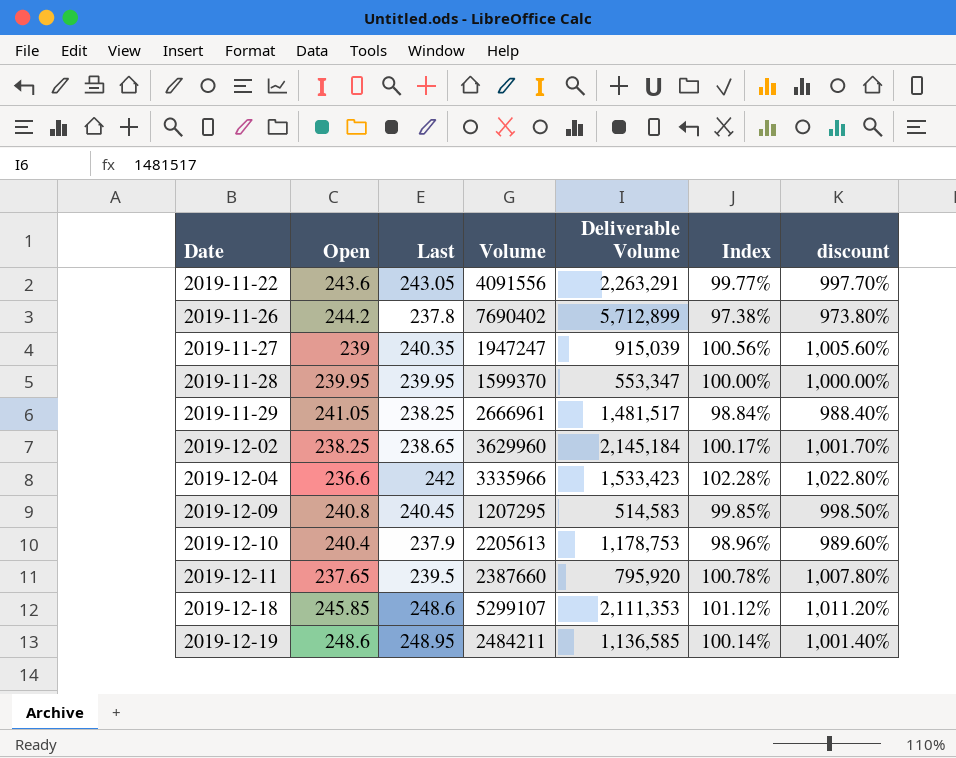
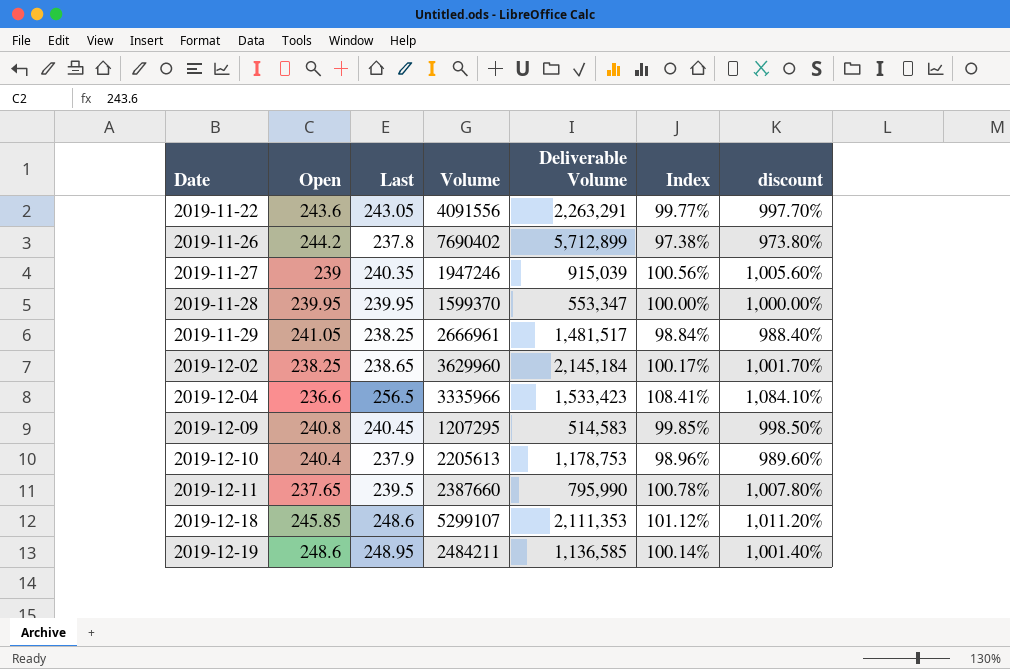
2019-11-27 | Volume: 1947247 -> 1947246
2019-12-04 | Last: 242 -> 256.5
2019-12-04 | Index: 102.28% -> 108.41%
2019-12-04 | discount: 1,022.80% -> 1,084.10%
2019-12-11 | Deliverable Volume: 795,920 -> 795,990

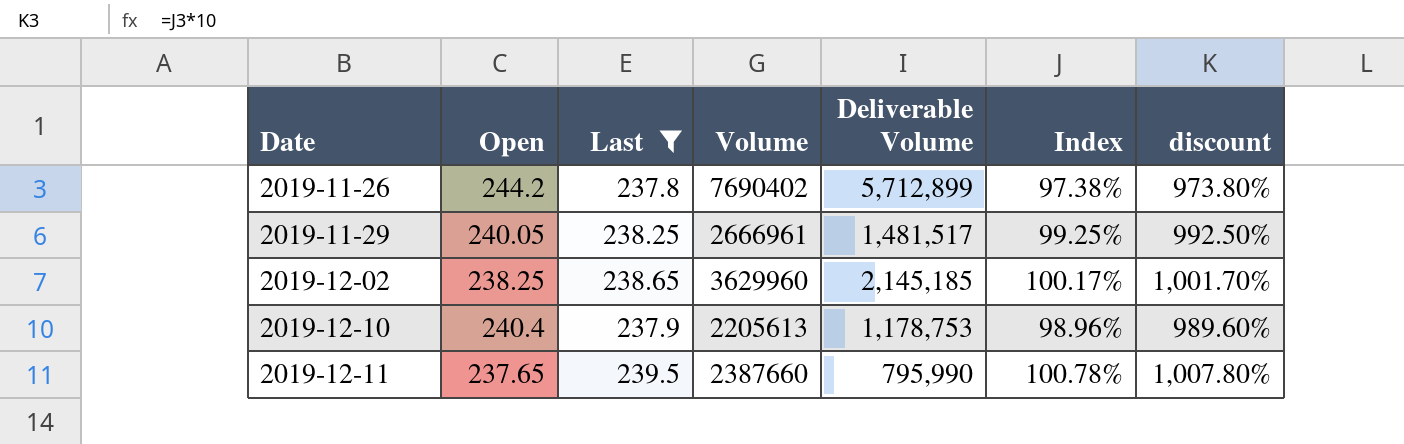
filter: none -> Last <= 239.5
2019-11-29 | Open: 241.05 -> 240.05
2019-11-29 | Index: 98.84% -> 99.25%
2019-11-29 | discount: 988.40% -> 992.50%
2019-12-02 | Deliverable Volume: 2,145,184 -> 2,145,185

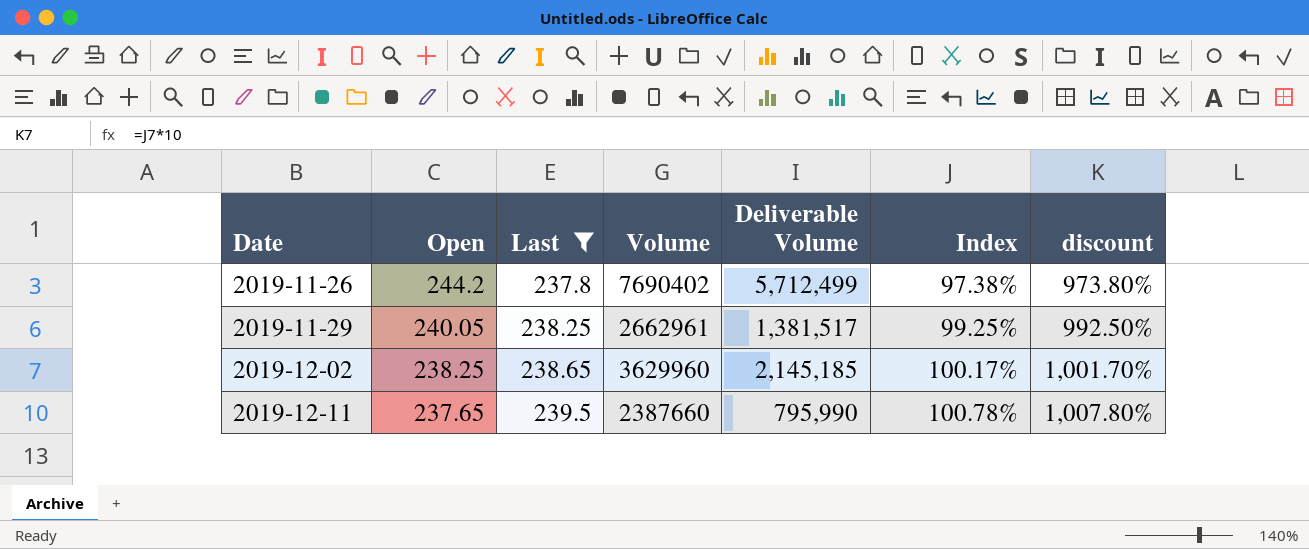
row 2019-12-10: 240.4 | 237.9 | 2205613 | 1,178,753 | 98.96% | 989.60% -> none
2019-11-26 | Deliverable Volume: 5,712,899 -> 5,712,499
2019-11-29 | Volume: 2666961 -> 2662961
2019-11-29 | Deliverable Volume: 1,481,517 -> 1,381,517

